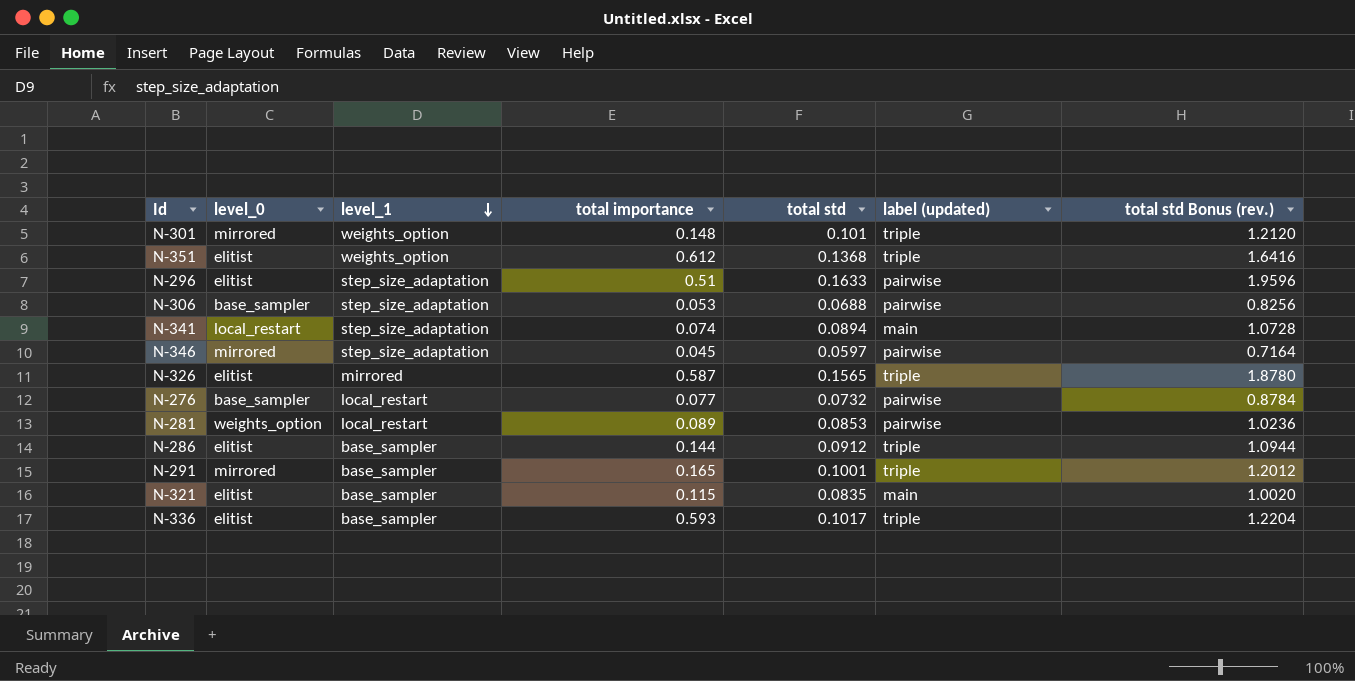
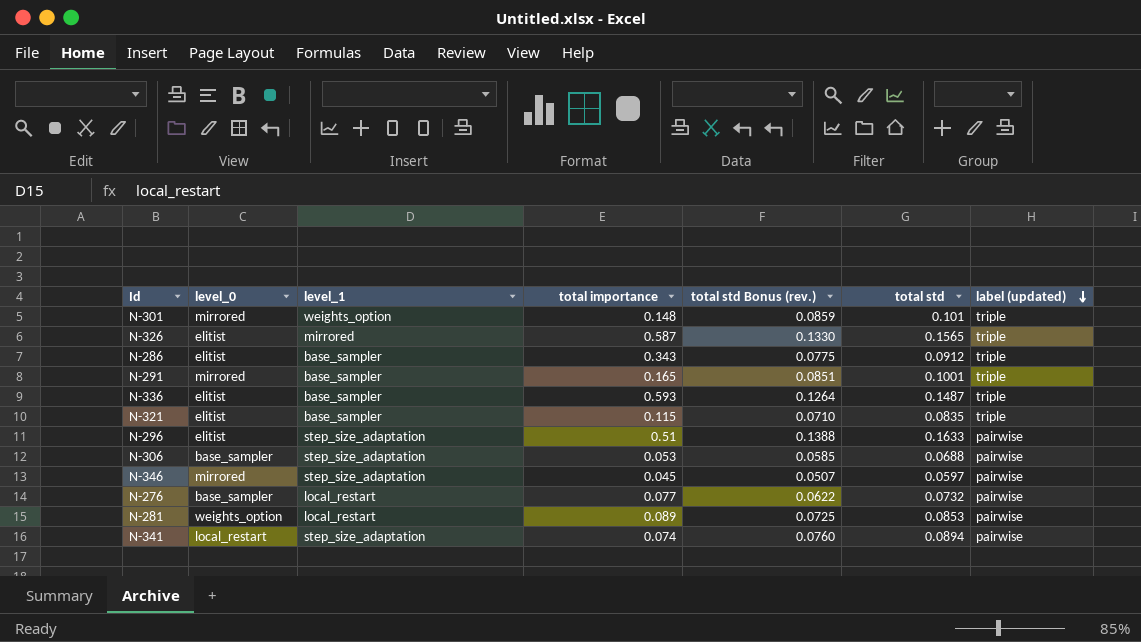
row order: level_1 descending -> label (updated) descending
column total std Bonus (rev.) | formula: [total std] * 12 -> [total std] * 0.85
column total std Bonus (rev.) | position: 7 -> 5
row N-351: elitist | weights_option | 0.612 | 0.1368 | triple | 1.6416 -> none
N-286 | total importance: 0.144 -> 0.343
N-336 | total std: 0.1017 -> 0.1487
N-321 | label (updated): main -> triple
N-341 | label (updated): main -> pairwise

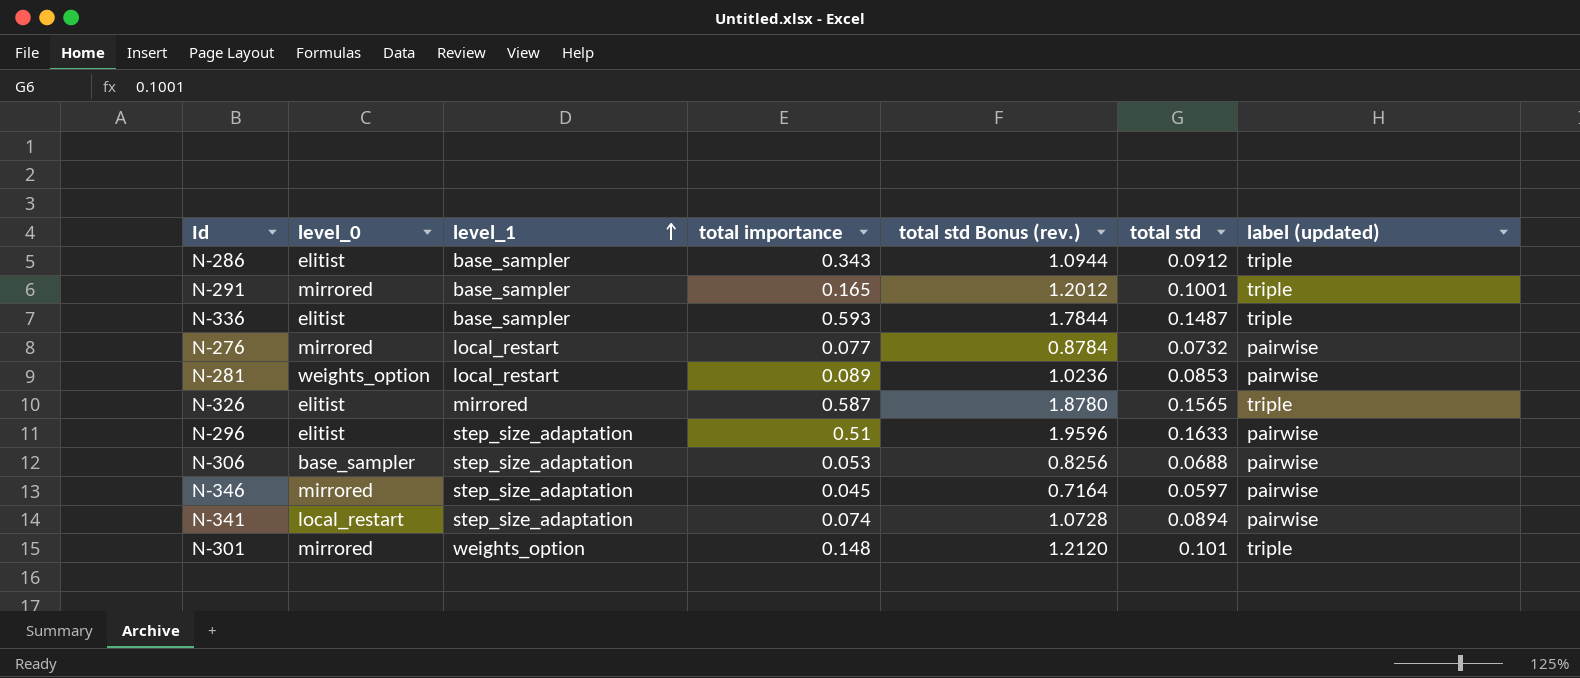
row order: label (updated) descending -> level_1 ascending
column total std Bonus (rev.) | formula: [total std] * 0.85 -> [total std] * 12
row N-321: elitist | base_sampler | 0.115 | 0.0710 | 0.0835 | triple -> none
N-276 | level_0: base_sampler -> mirrored

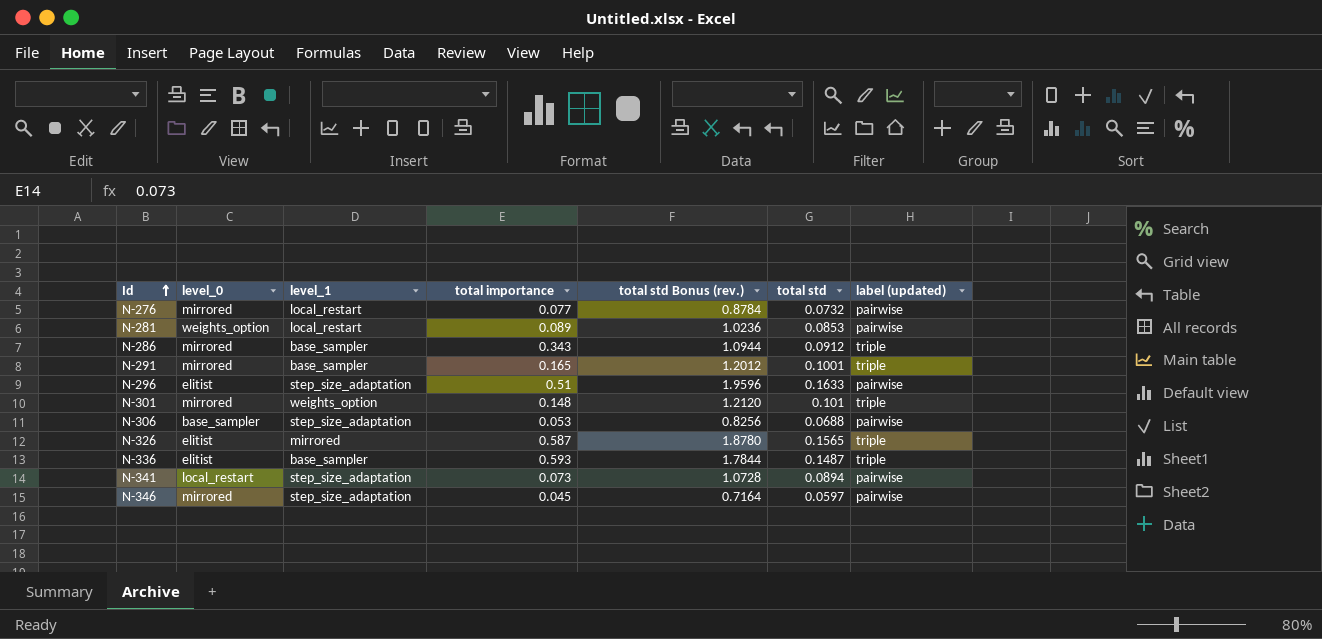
row order: level_1 ascending -> Id ascending
N-286 | level_0: elitist -> mirrored
N-341 | total importance: 0.074 -> 0.073

